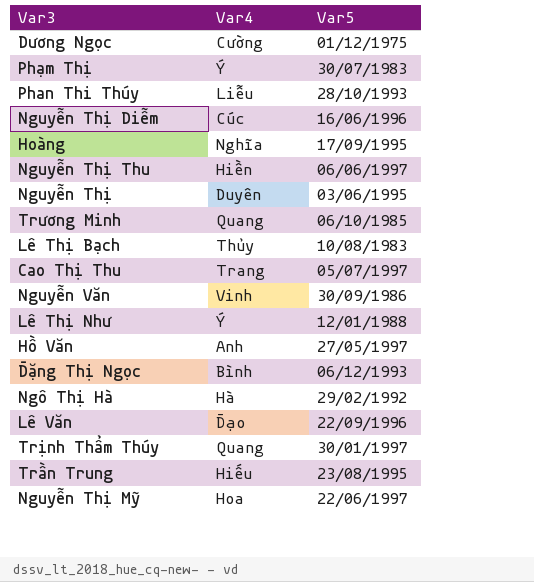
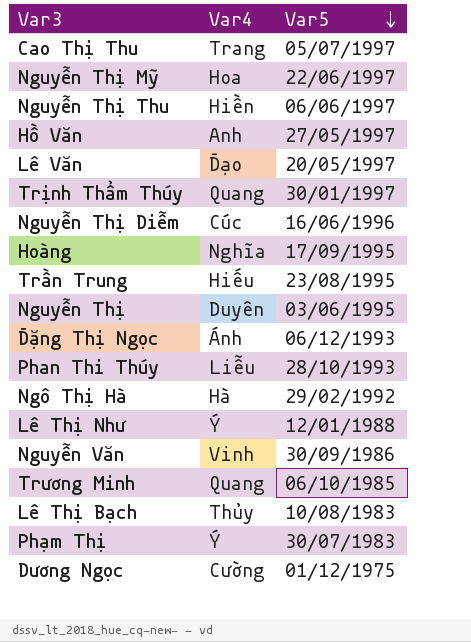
row order: none -> Var5 descending
Lê Văn | Var5: 22/09/1996 -> 20/05/1997
Đặng Thị Ngọc | Var4: Bình -> Ánh

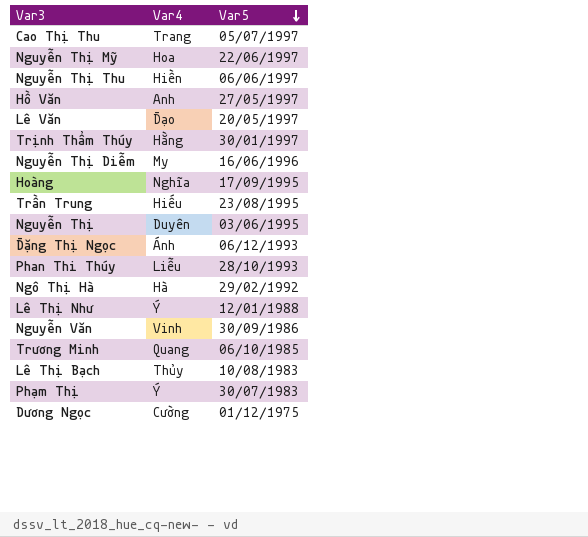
Trịnh Thẩm Thúy | Var4: Quang -> Hằng
Nguyễn Thị Diễm | Var4: Cúc -> My

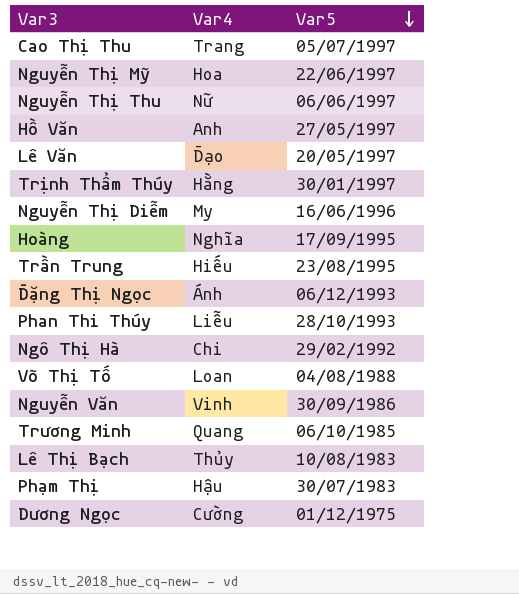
row Nguyễn Thị: Duyên | 03/06/1995 -> none
row Lê Thị Như: Ý | 12/01/1988 -> none
Nguyễn Thị Thu | Var4: Hiền -> Nữ
Ngô Thị Hà | Var4: Hà -> Chi
row Võ Thị Tố: none -> Loan | 04/08/1988
Phạm Thị | Var4: Ý -> Hậu

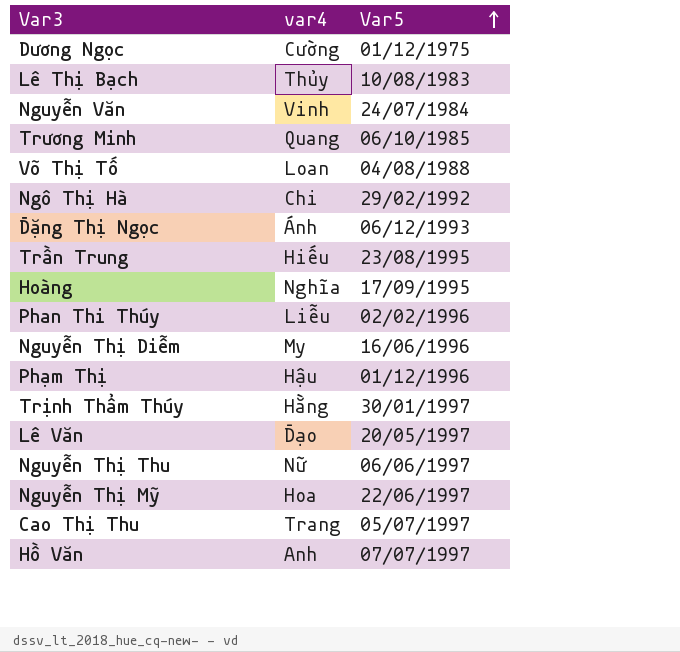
row order: Var5 descending -> Var5 ascending
column name: Var4 -> var4
Nguyễn Văn | Var5: 30/09/1986 -> 24/07/1984
Phan Thi Thúy | Var5: 28/10/1993 -> 02/02/1996
Phạm Thị | Var5: 30/07/1983 -> 01/12/1996
Hồ Văn | Var5: 27/05/1997 -> 07/07/1997

